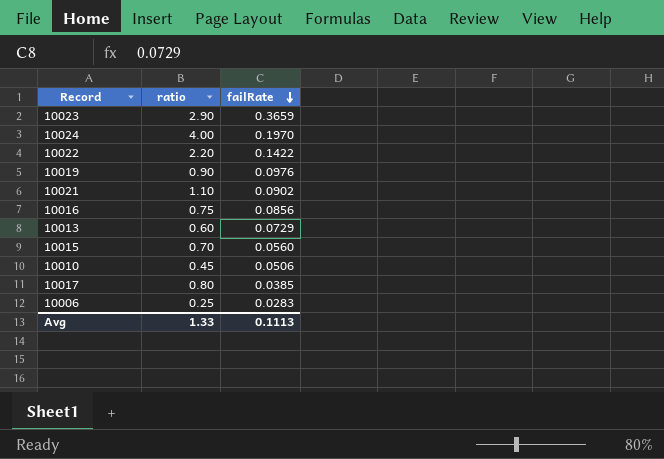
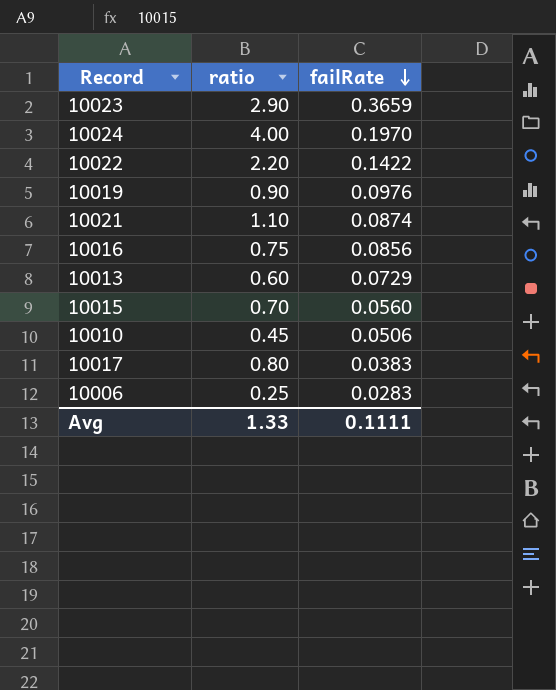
10021 | failRate: 0.0902 -> 0.0874
10017 | failRate: 0.0385 -> 0.0383
Avg | failRate: 0.1113 -> 0.1111

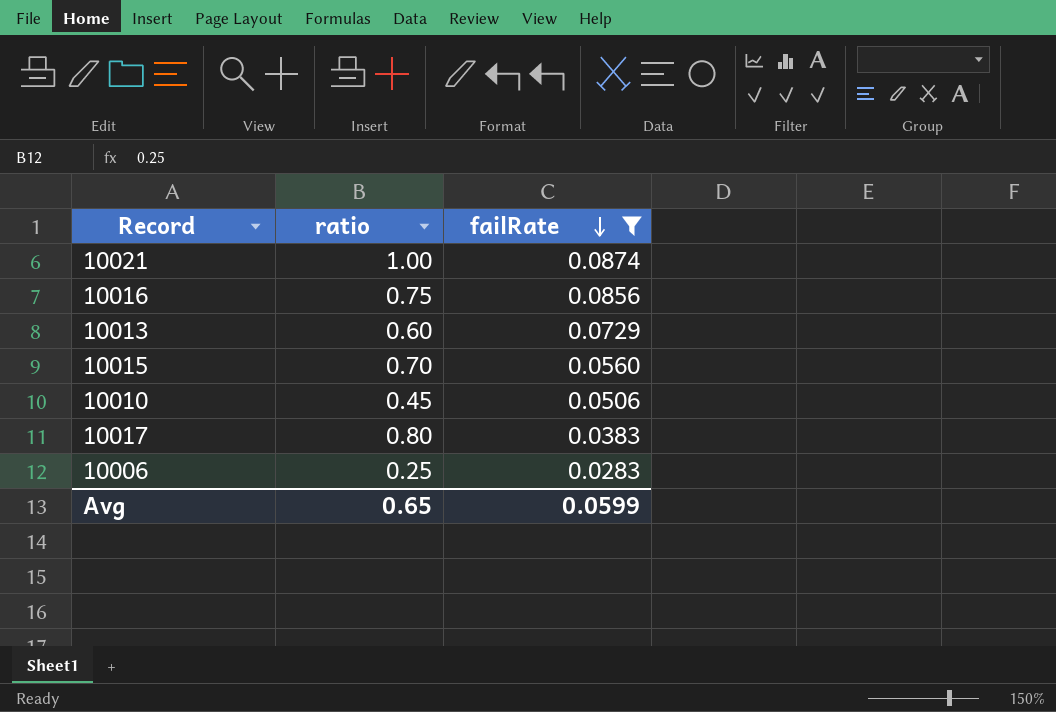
filter: none -> failRate <= 0.0874
10021 | ratio: 1.10 -> 1.00
Avg | ratio: 1.33 -> 0.65
Avg | failRate: 0.1111 -> 0.0599

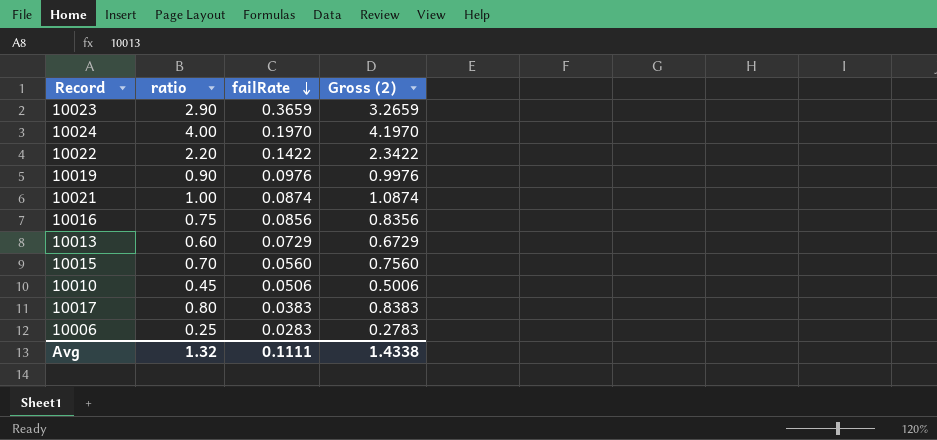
filter: failRate <= 0.0874 -> none
column Gross (2) | formula: none -> [ratio] + [failRate]
Avg | ratio: 0.65 -> 1.32
Avg | failRate: 0.0599 -> 0.1111

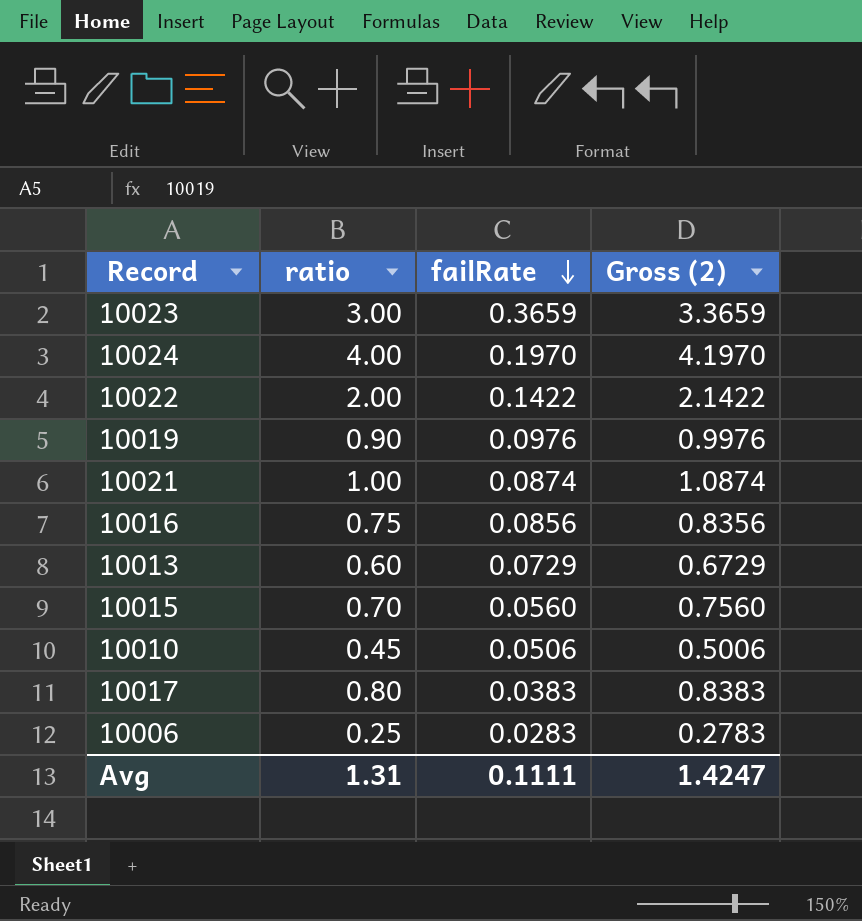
10023 | ratio: 2.90 -> 3.00
10023 | Gross (2): 3.2659 -> 3.3659
10022 | ratio: 2.20 -> 2.00
10022 | Gross (2): 2.3422 -> 2.1422
Avg | ratio: 1.32 -> 1.31
Avg | Gross (2): 1.4338 -> 1.4247

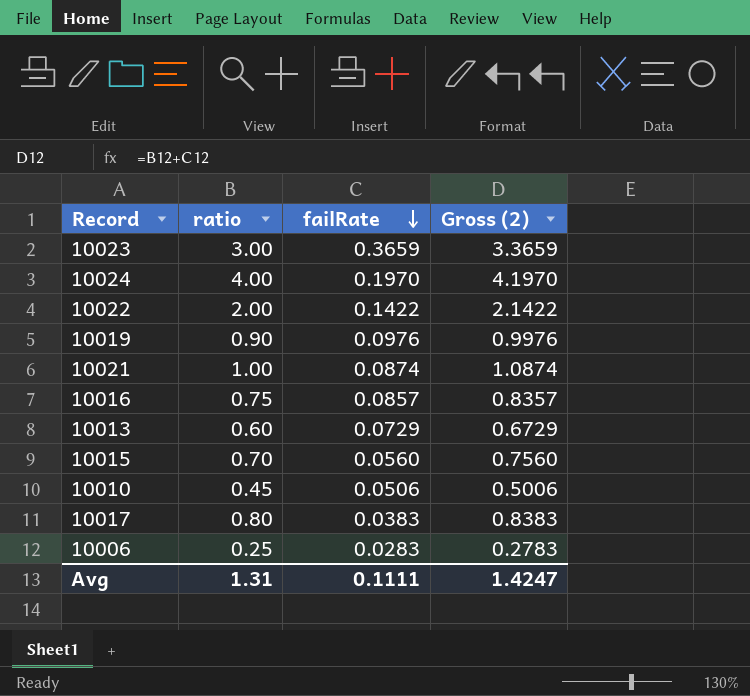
10016 | failRate: 0.0856 -> 0.0857
10016 | Gross (2): 0.8356 -> 0.8357

